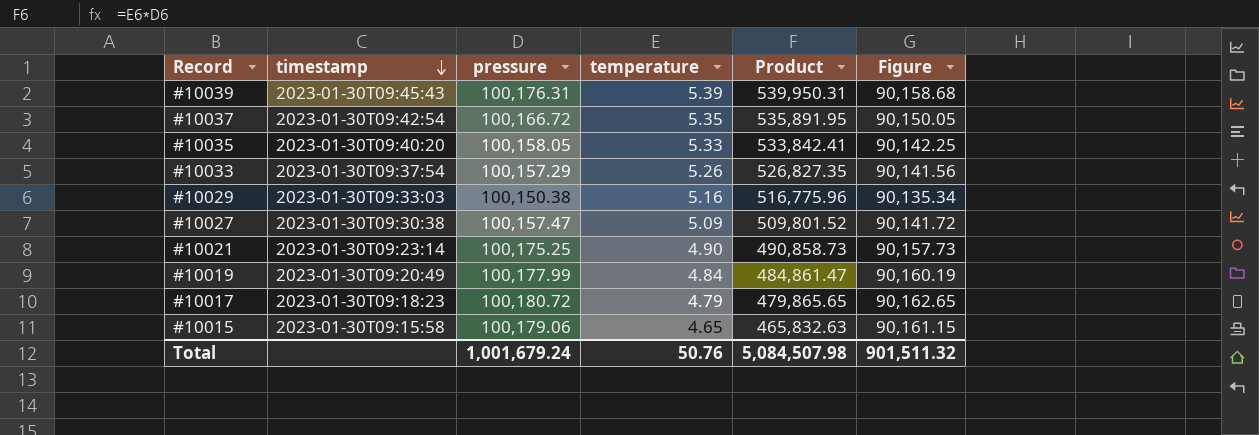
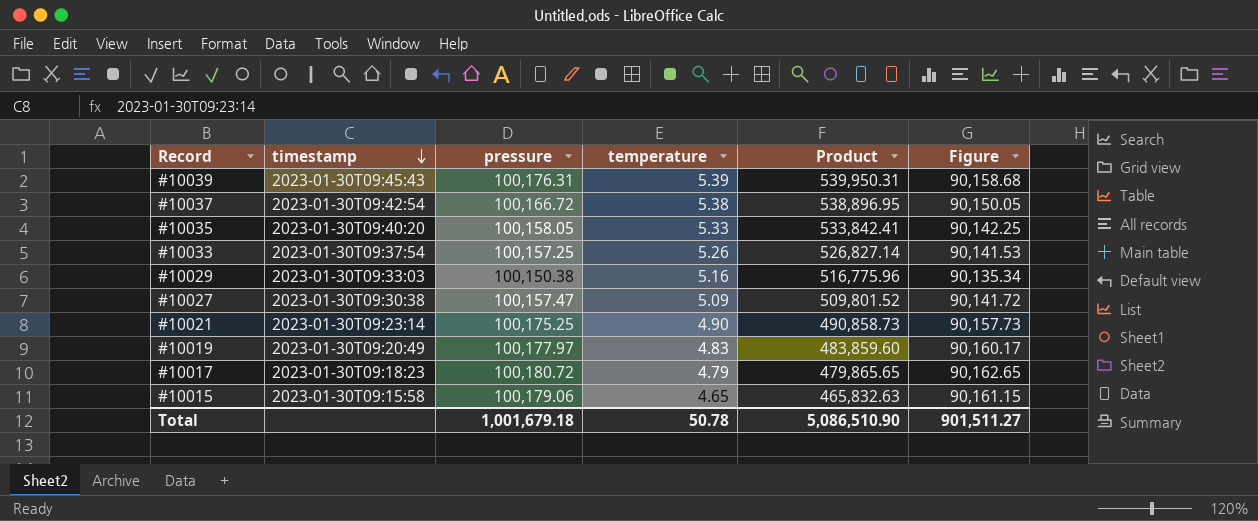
#10037 | temperature: 5.35 -> 5.38
#10037 | Product: 535,891.95 -> 538,896.95
#10033 | pressure: 100,157.29 -> 100,157.25
#10033 | Product: 526,827.35 -> 526,827.14
#10033 | Figure: 90,141.56 -> 90,141.53
#10019 | pressure: 100,177.99 -> 100,177.97
#10019 | temperature: 4.84 -> 4.83
#10019 | Product: 484,861.47 -> 483,859.60
#10019 | Figure: 90,160.19 -> 90,160.17
Total | pressure: 1,001,679.24 -> 1,001,679.18
Total | temperature: 50.76 -> 50.78
Total | Product: 5,084,507.98 -> 5,086,510.90
Total | Figure: 901,511.32 -> 901,511.27

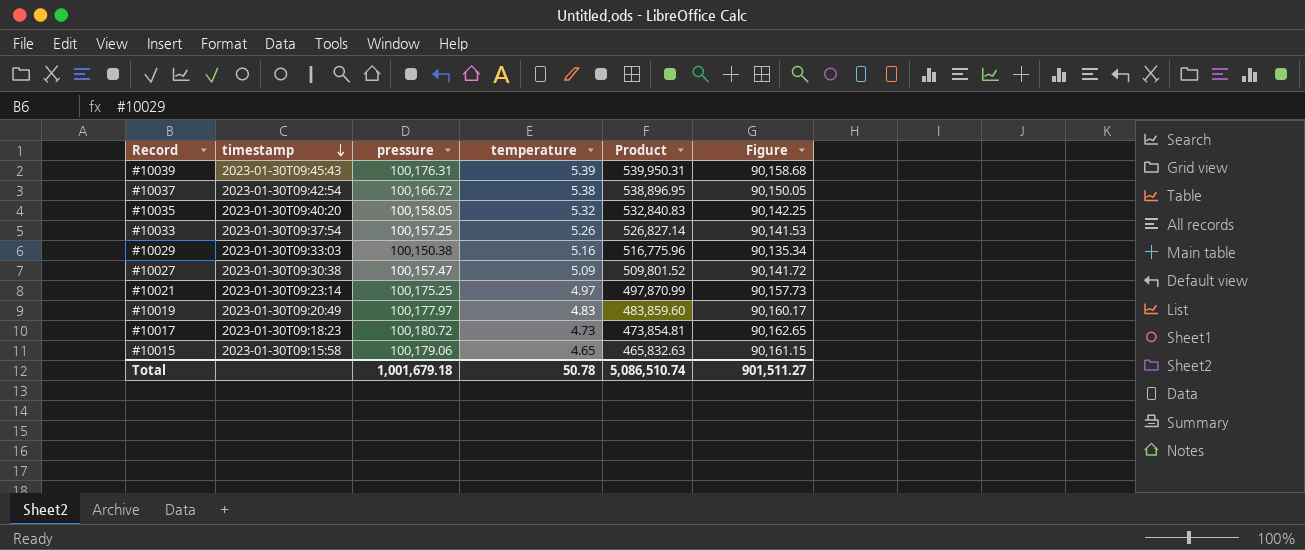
#10035 | temperature: 5.33 -> 5.32
#10035 | Product: 533,842.41 -> 532,840.83
#10021 | temperature: 4.90 -> 4.97
#10021 | Product: 490,858.73 -> 497,870.99
#10017 | temperature: 4.79 -> 4.73
#10017 | Product: 479,865.65 -> 473,854.81
Total | Product: 5,086,510.90 -> 5,086,510.74

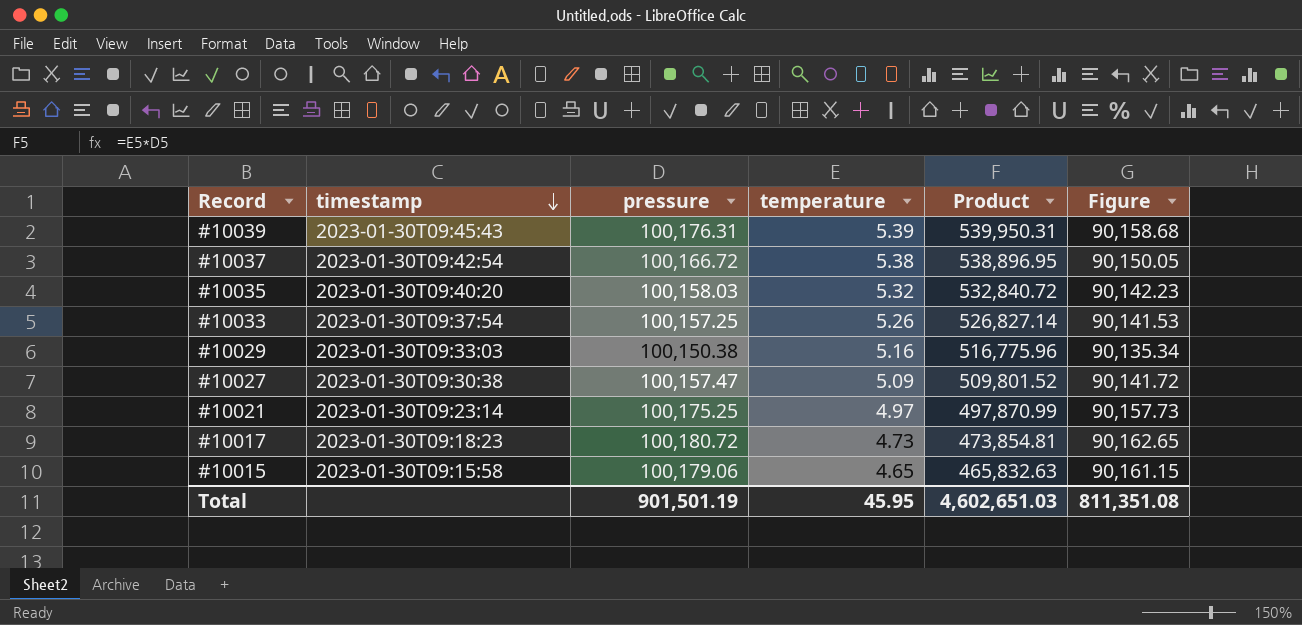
row #10019: 2023-01-30T09:20:49 | 100,177.97 | 4.83 | 483,859.60 | 90,160.17 -> none
#10035 | pressure: 100,158.05 -> 100,158.03
#10035 | Product: 532,840.83 -> 532,840.72
#10035 | Figure: 90,142.25 -> 90,142.23
Total | pressure: 1,001,679.18 -> 901,501.19
Total | temperature: 50.78 -> 45.95
Total | Product: 5,086,510.74 -> 4,602,651.03
Total | Figure: 901,511.27 -> 811,351.08

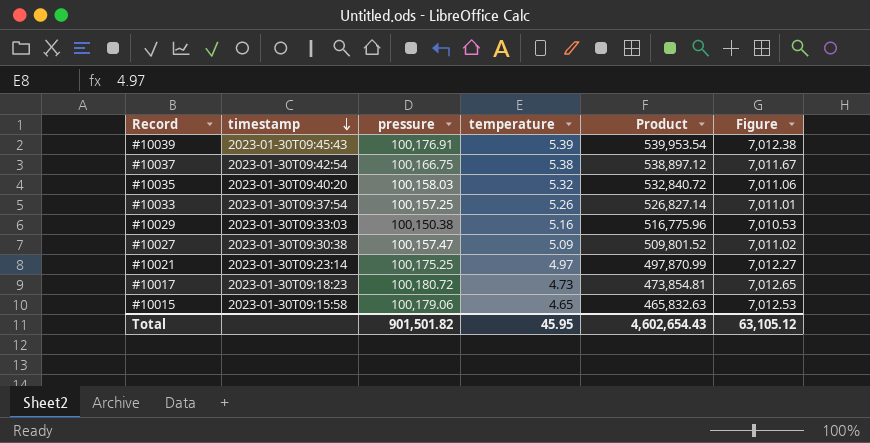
column Figure | formula: [pressure] * 0.9 -> [pressure] * 0.07
#10039 | pressure: 100,176.31 -> 100,176.91
#10039 | Product: 539,950.31 -> 539,953.54
#10037 | pressure: 100,166.72 -> 100,166.75
#10037 | Product: 538,896.95 -> 538,897.12
Total | pressure: 901,501.19 -> 901,501.82
Total | Product: 4,602,651.03 -> 4,602,654.43
Total | Figure: 811,351.08 -> 63,105.12

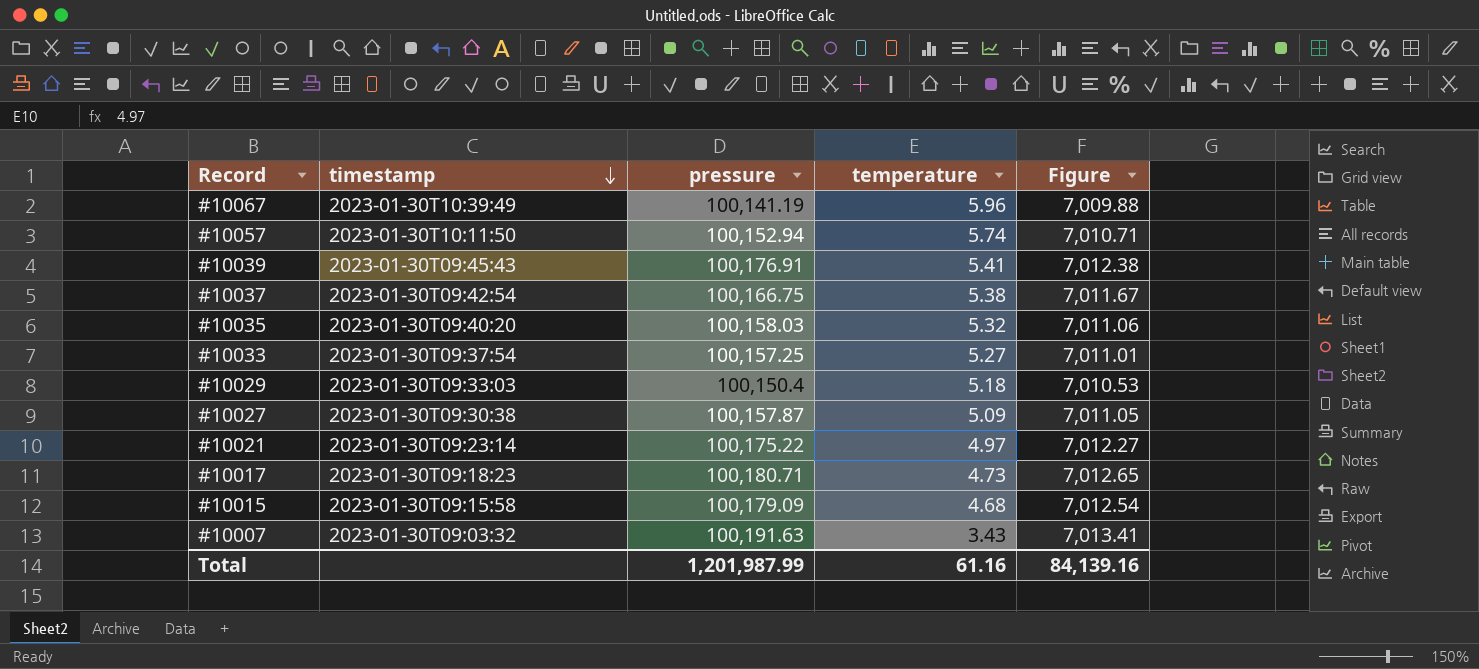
column Product | formula: [pressure] * [temperature] -> none
row #10067: none -> 2023-01-30T10:39:49 | 100,141.19 | 5.96 | 7,009.88
row #10057: none -> 2023-01-30T10:11:50 | 100,152.94 | 5.74 | 7,010.71
#10039 | temperature: 5.39 -> 5.41
#10033 | temperature: 5.26 -> 5.27
#10029 | pressure: 100,150.38 -> 100,150.4
#10029 | temperature: 5.16 -> 5.18
#10027 | pressure: 100,157.47 -> 100,157.87
#10027 | Figure: 7,011.02 -> 7,011.05
#10021 | pressure: 100,175.25 -> 100,175.22
#10017 | pressure: 100,180.72 -> 100,180.71
#10015 | pressure: 100,179.06 -> 100,179.09
#10015 | temperature: 4.65 -> 4.68
#10015 | Figure: 7,012.53 -> 7,012.54
row #10007: none -> 2023-01-30T09:03:32 | 100,191.63 | 3.43 | 7,013.41
Total | pressure: 901,501.82 -> 1,201,987.99
Total | temperature: 45.95 -> 61.16
Total | Figure: 63,105.12 -> 84,139.16

